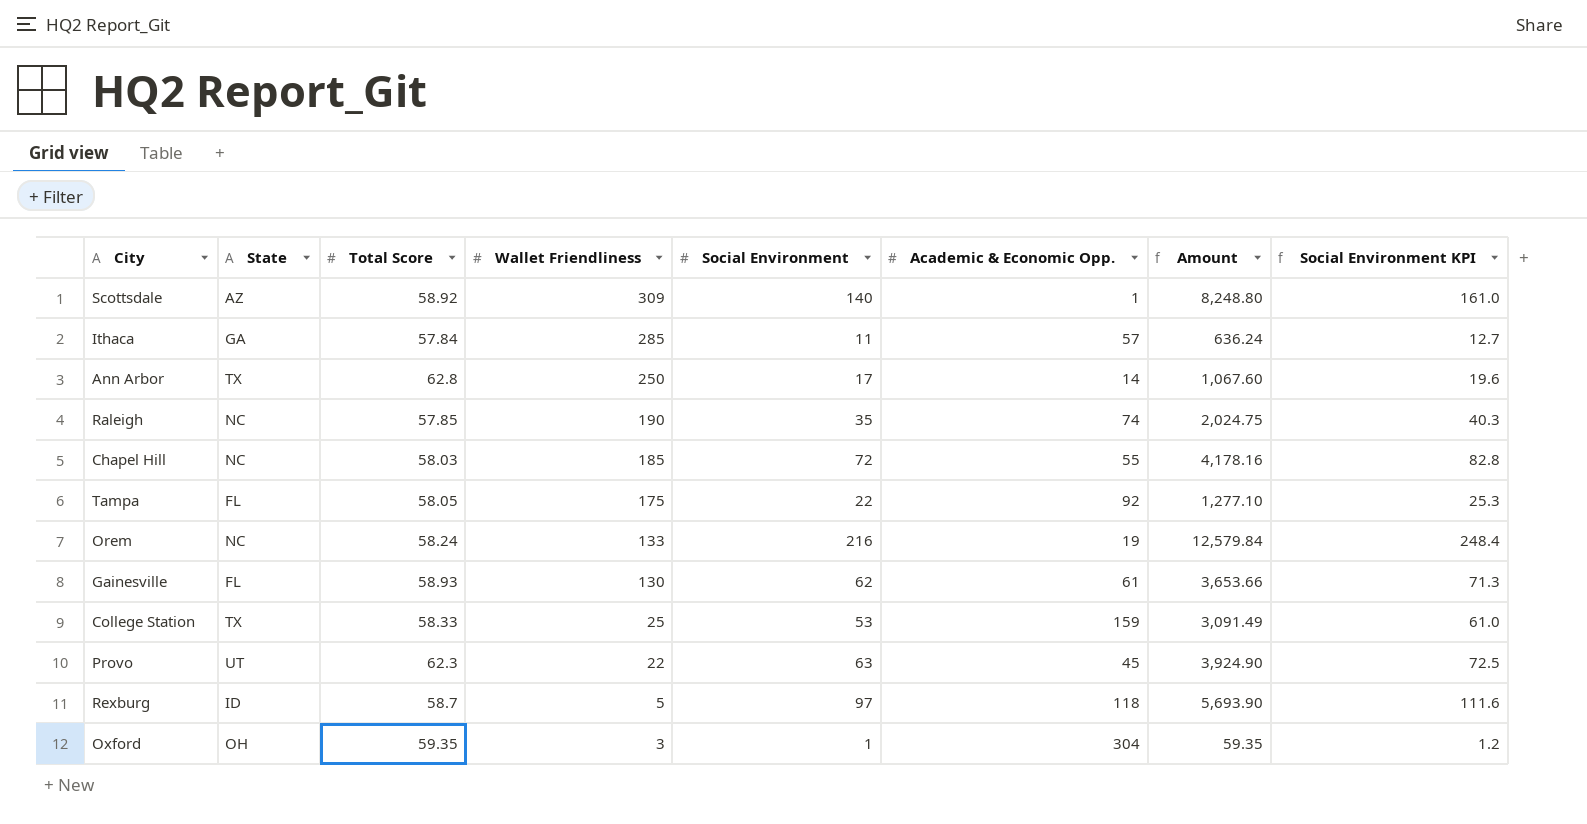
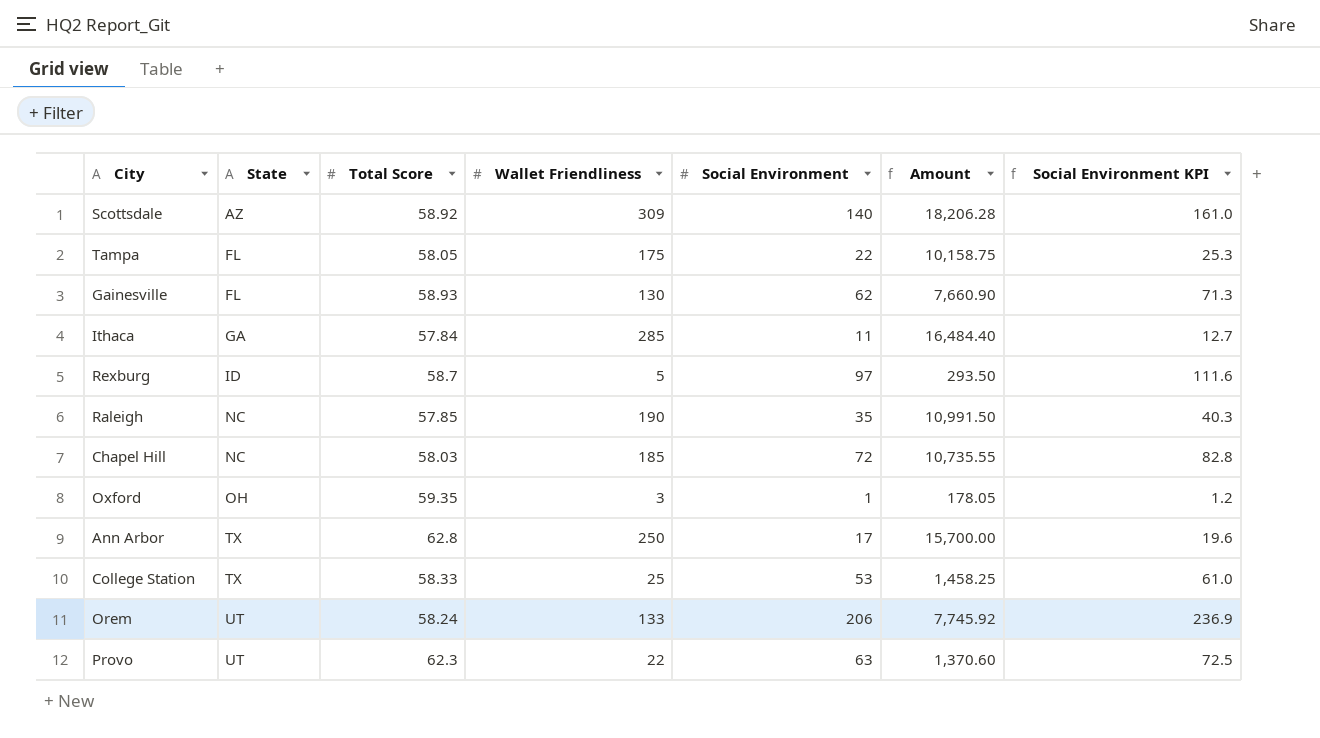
row order: Wallet Friendliness descending -> State ascending
column Academic & Economic Opp. | position: 6 -> none
column Amount | formula: [Total Score] * [Social Environment] -> [Total Score] * [Wallet Friendliness]
Orem | State: NC -> UT
Orem | Social Environment: 216 -> 206
Orem | Social Environment KPI: 248.4 -> 236.9

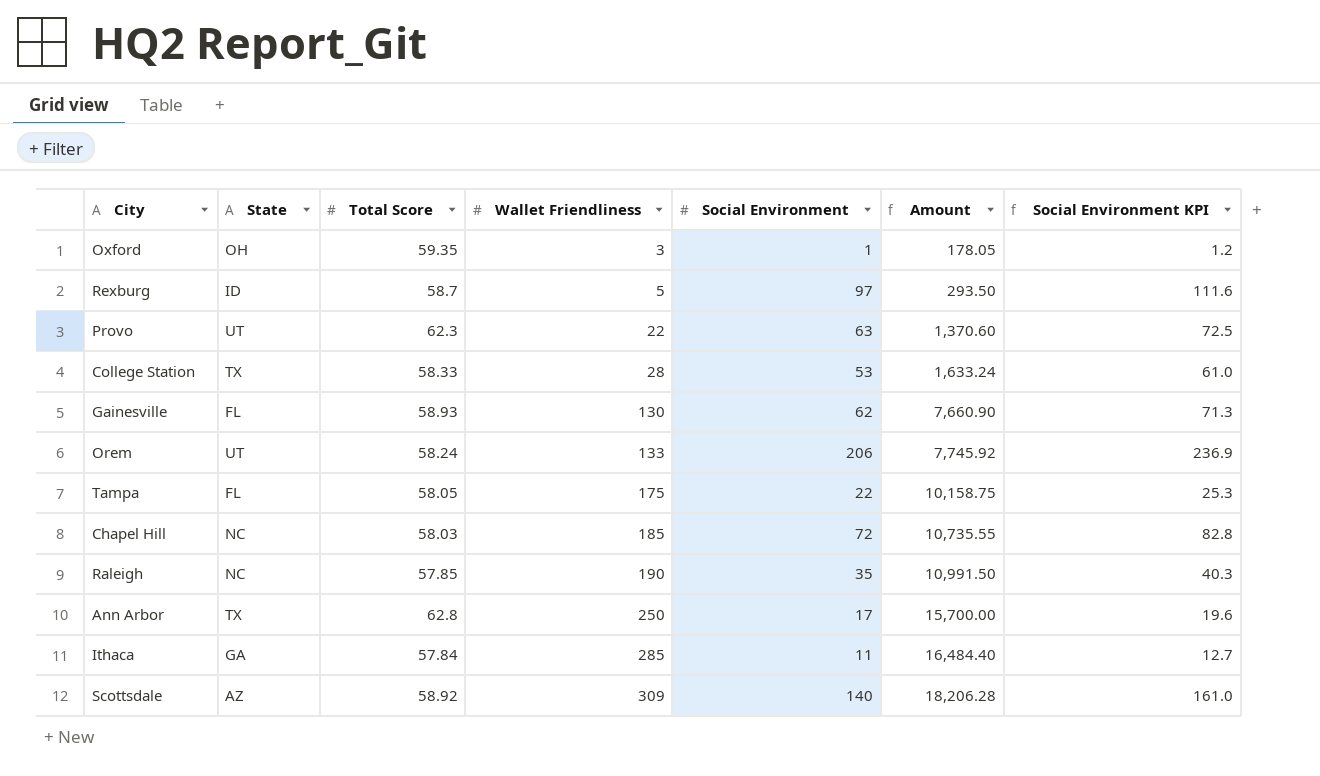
row order: State ascending -> Wallet Friendliness ascending
College Station | Wallet Friendliness: 25 -> 28
College Station | Amount: 1,458.25 -> 1,633.24

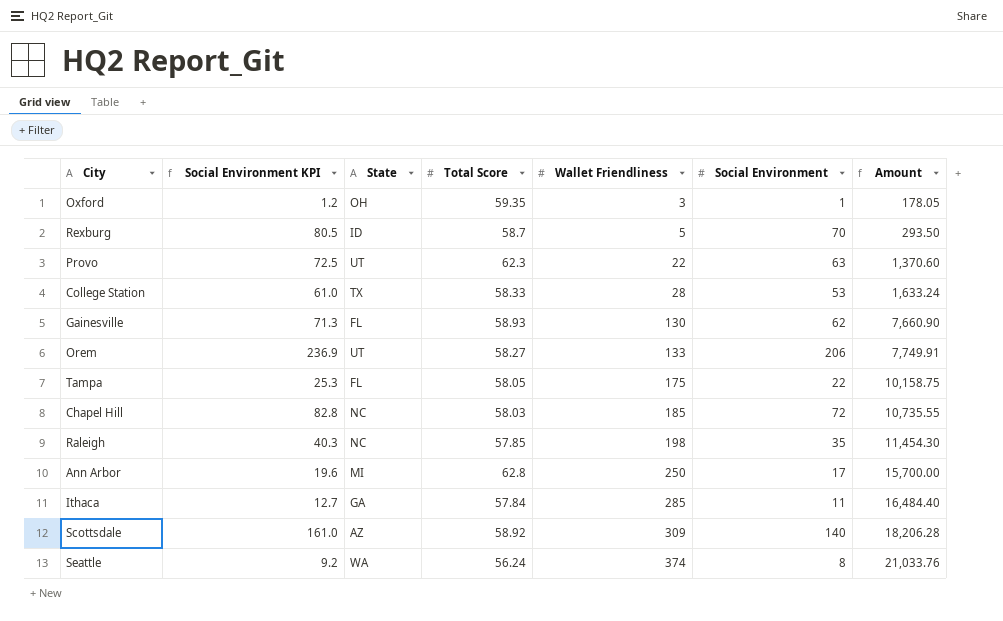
column Social Environment KPI | position: 7 -> 2
Rexburg | Social Environment KPI: 111.6 -> 80.5
Rexburg | Social Environment: 97 -> 70
Orem | Total Score: 58.24 -> 58.27
Orem | Amount: 7,745.92 -> 7,749.91
Raleigh | Wallet Friendliness: 190 -> 198
Raleigh | Amount: 10,991.50 -> 11,454.30
Ann Arbor | State: TX -> MI
row Seattle: none -> 9.2 | WA | 56.24 | 374 | 8 | 21,033.76

